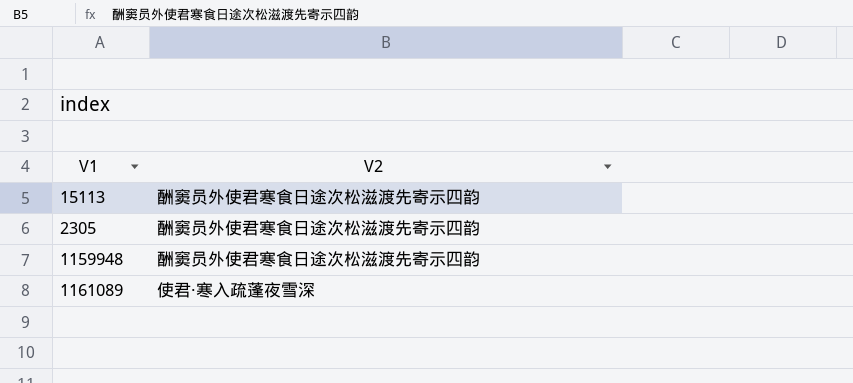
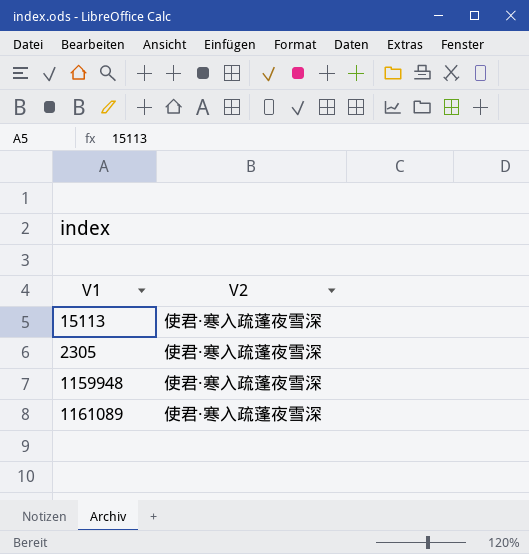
15113 | V2: 酬窦员外使君寒食日途次松滋渡先寄示四韵 -> 使君·寒入疏蓬夜雪深
2305 | V2: 酬窦员外使君寒食日途次松滋渡先寄示四韵 -> 使君·寒入疏蓬夜雪深
1159948 | V2: 酬窦员外使君寒食日途次松滋渡先寄示四韵 -> 使君·寒入疏蓬夜雪深

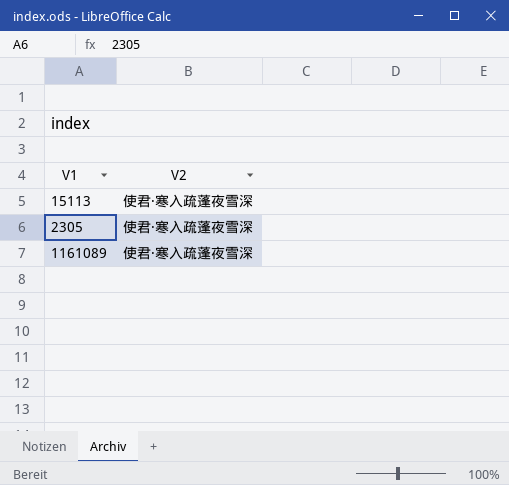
row 1159948: 使君·寒入疏蓬夜雪深 -> none

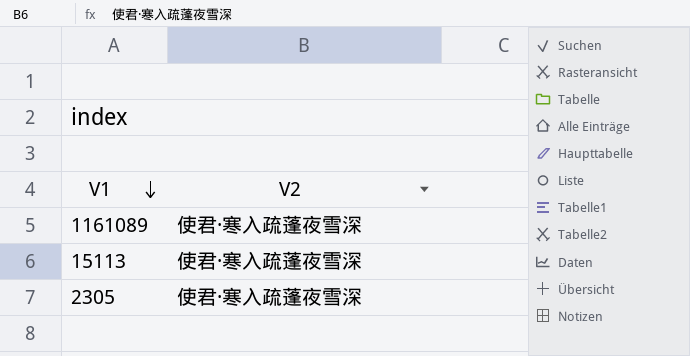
row order: none -> V1 descending

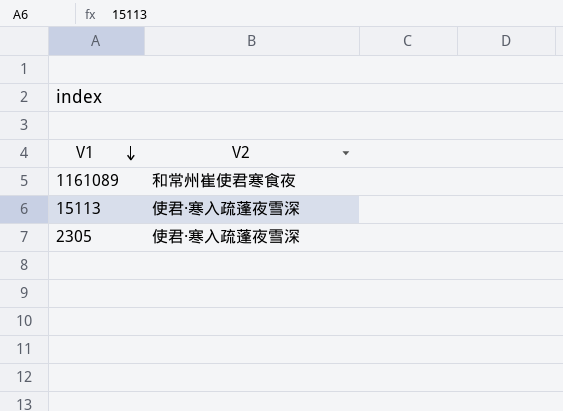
1161089 | V2: 使君·寒入疏蓬夜雪深 -> 和常州崔使君寒食夜

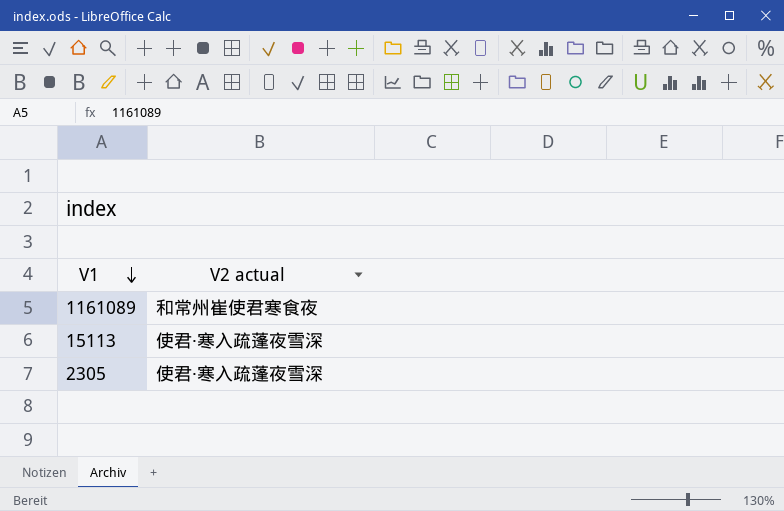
column name: V2 -> V2 actual

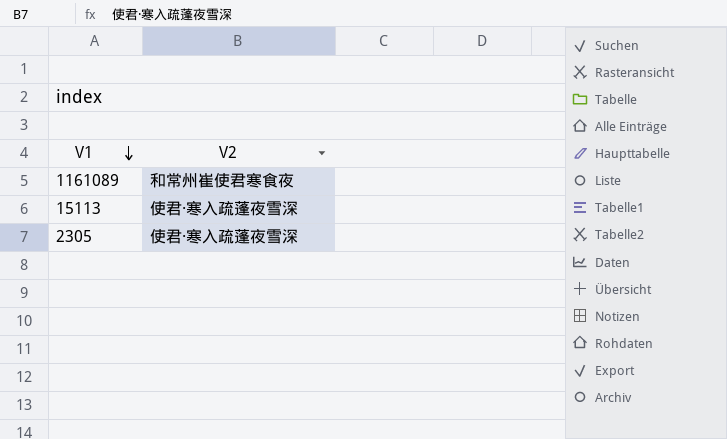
column name: V2 actual -> V2

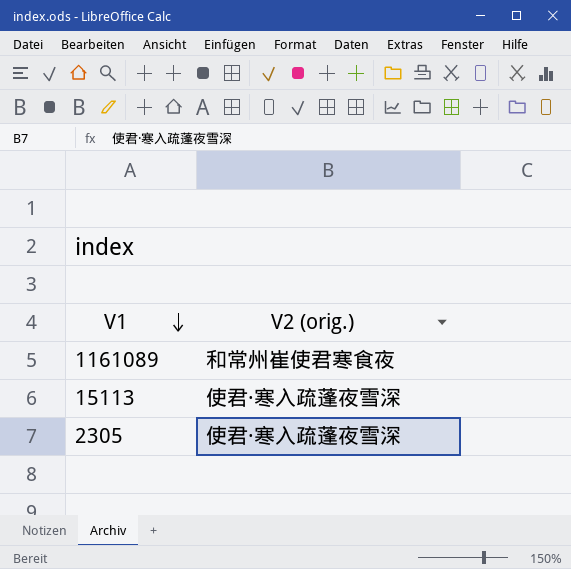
column name: V2 -> V2 (orig.)

